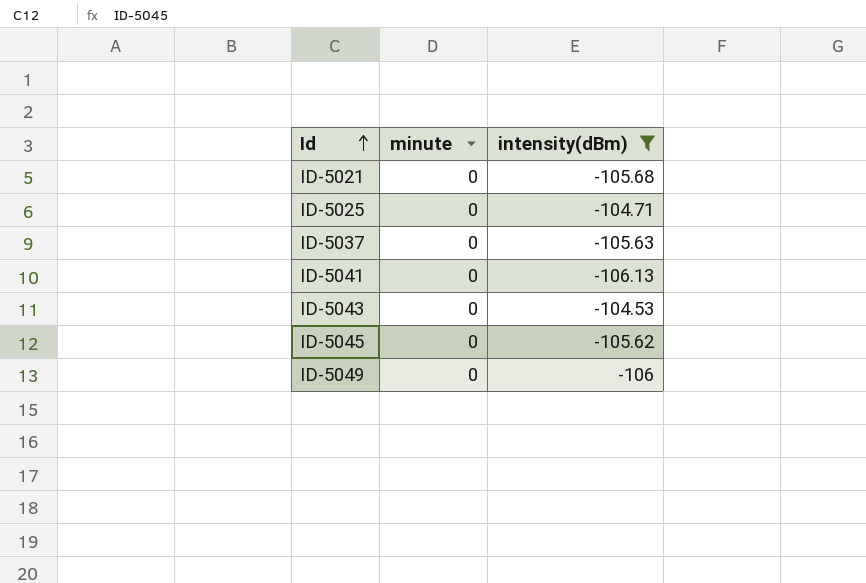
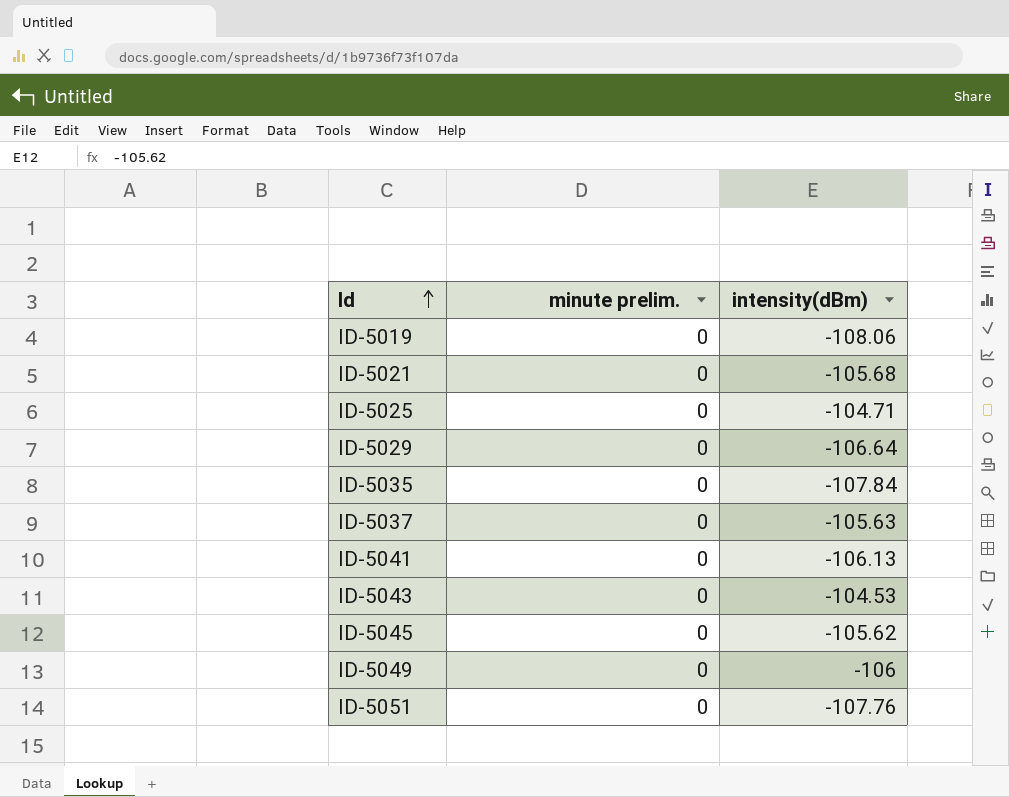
filter: intensity(dBm) >= -106.13 -> none
column name: minute -> minute prelim.

